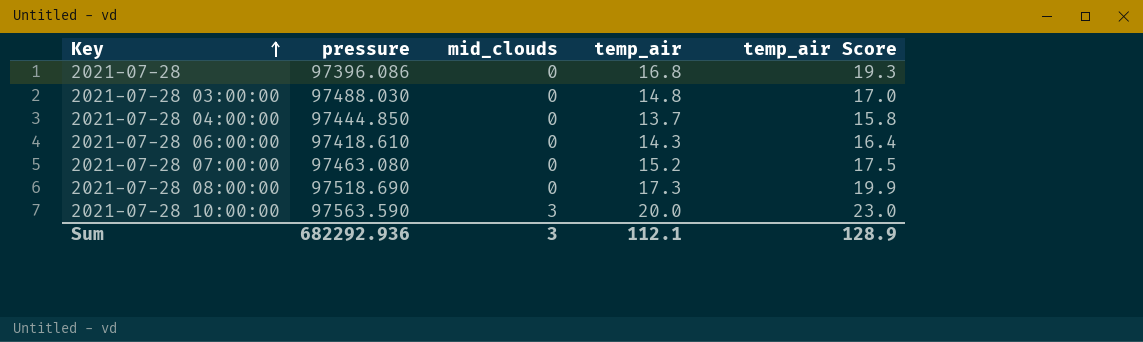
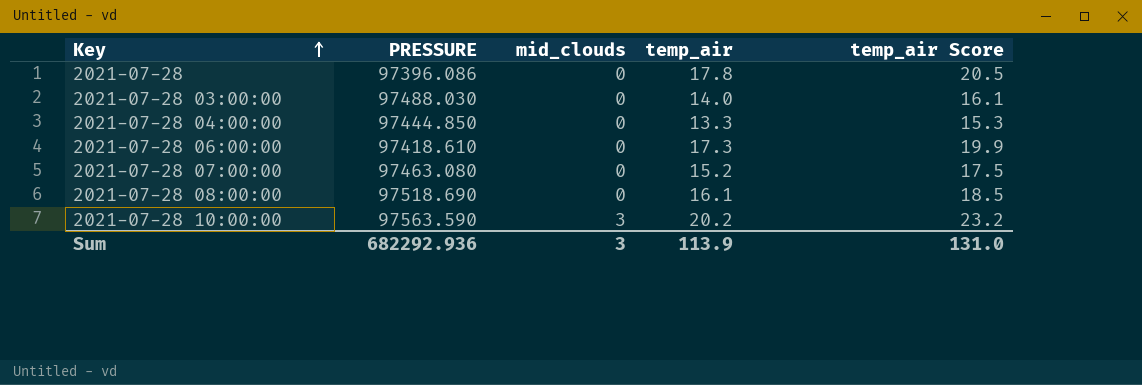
column name: pressure -> PRESSURE
2021-07-28 | temp_air: 16.8 -> 17.8
2021-07-28 | temp_air Score: 19.3 -> 20.5
2021-07-28 03:00:00 | temp_air: 14.8 -> 14.0
2021-07-28 03:00:00 | temp_air Score: 17.0 -> 16.1
2021-07-28 04:00:00 | temp_air: 13.7 -> 13.3
2021-07-28 04:00:00 | temp_air Score: 15.8 -> 15.3
2021-07-28 06:00:00 | temp_air: 14.3 -> 17.3
2021-07-28 06:00:00 | temp_air Score: 16.4 -> 19.9
2021-07-28 08:00:00 | temp_air: 17.3 -> 16.1
2021-07-28 08:00:00 | temp_air Score: 19.9 -> 18.5
2021-07-28 10:00:00 | temp_air: 20.0 -> 20.2
2021-07-28 10:00:00 | temp_air Score: 23.0 -> 23.2
Sum | temp_air: 112.1 -> 113.9
Sum | temp_air Score: 128.9 -> 131.0

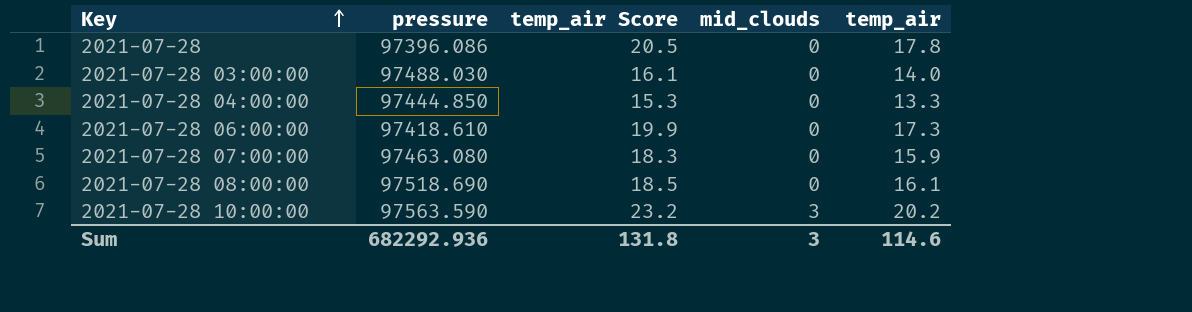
column name: PRESSURE -> pressure
column temp_air Score | position: 5 -> 3
2021-07-28 07:00:00 | temp_air Score: 17.5 -> 18.3
2021-07-28 07:00:00 | temp_air: 15.2 -> 15.9
Sum | temp_air Score: 131.0 -> 131.8
Sum | temp_air: 113.9 -> 114.6

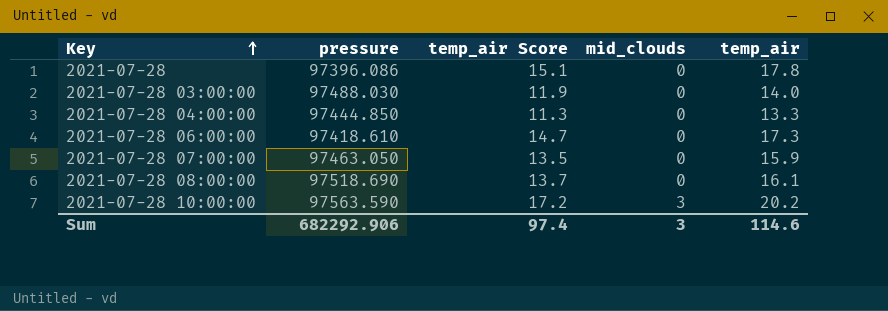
column temp_air Score | formula: [temp_air] * 1.15 -> [temp_air] * 0.85
2021-07-28 07:00:00 | pressure: 97463.080 -> 97463.050
Sum | pressure: 682292.936 -> 682292.906
Sum | temp_air Score: 131.8 -> 97.4

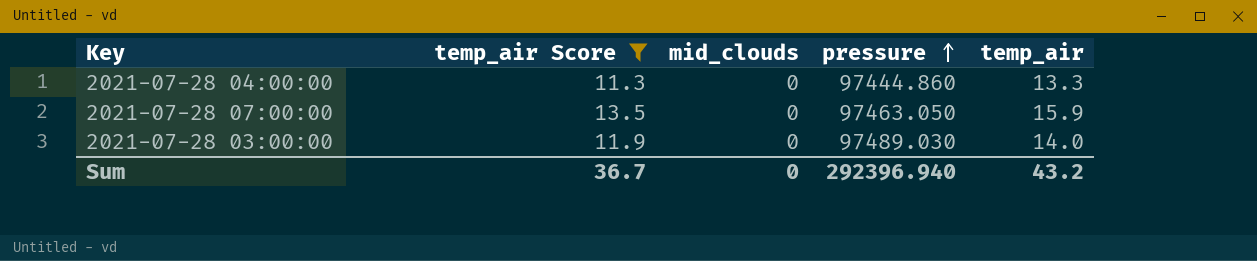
filter: none -> temp_air Score <= 13.5
row order: Key ascending -> pressure ascending
column pressure | position: 2 -> 4
2021-07-28 04:00:00 | pressure: 97444.850 -> 97444.860
2021-07-28 03:00:00 | pressure: 97488.030 -> 97489.030
Sum | temp_air Score: 97.4 -> 36.7
Sum | mid_clouds: 3 -> 0
Sum | pressure: 682292.906 -> 292396.940
Sum | temp_air: 114.6 -> 43.2

